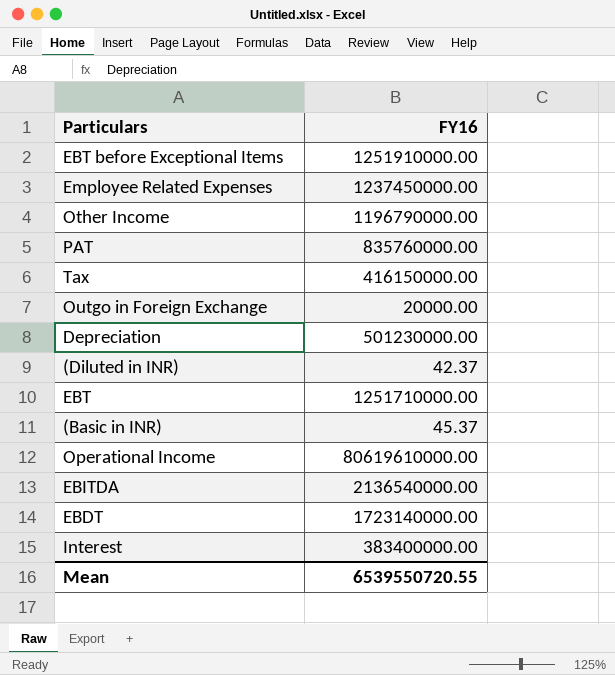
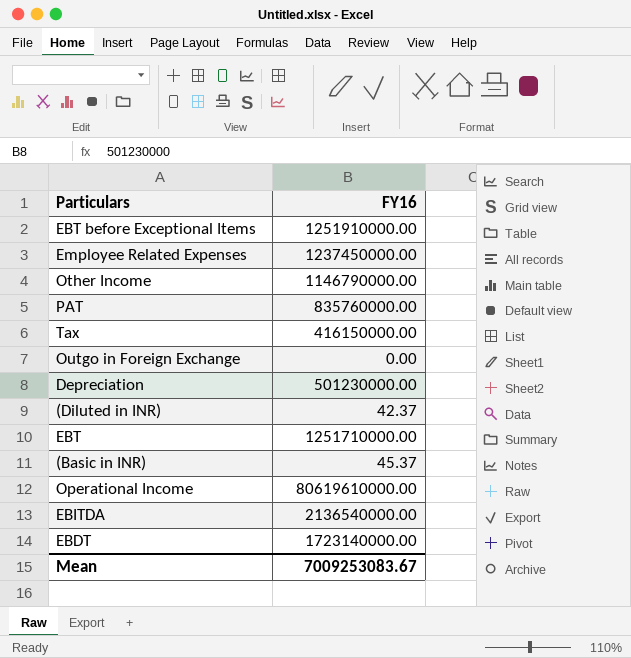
row Interest: 383400000.00 -> none
Other Income | FY16: 1196790000.00 -> 1146790000.00
Outgo in Foreign Exchange | FY16: 20000.00 -> 0.00
Mean | FY16: 6539550720.55 -> 7009253083.67

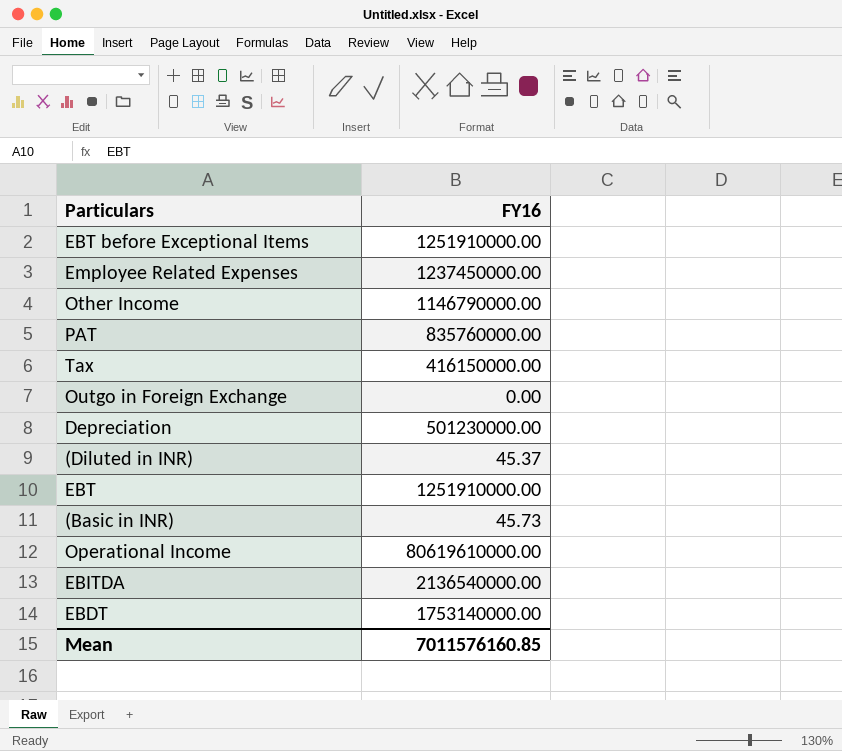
(Diluted in INR) | FY16: 42.37 -> 45.37
EBT | FY16: 1251710000.00 -> 1251910000.00
(Basic in INR) | FY16: 45.37 -> 45.73
EBDT | FY16: 1723140000.00 -> 1753140000.00
Mean | FY16: 7009253083.67 -> 7011576160.85

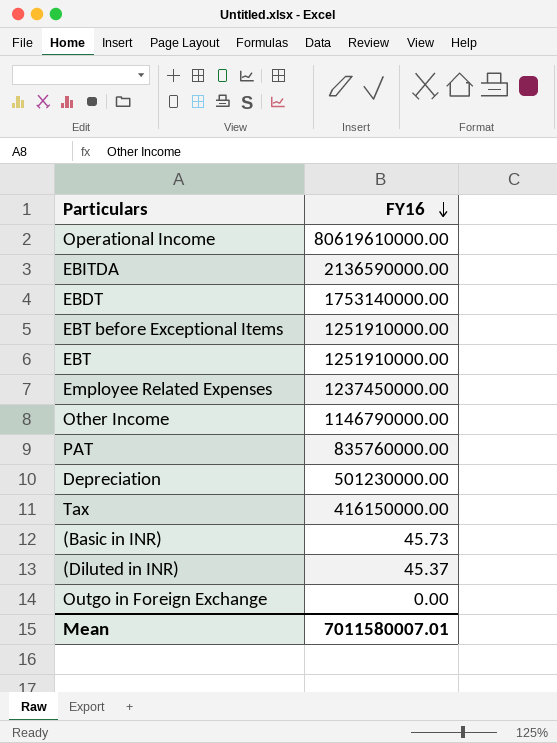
row order: none -> FY16 descending
EBITDA | FY16: 2136540000.00 -> 2136590000.00
Mean | FY16: 7011576160.85 -> 7011580007.01

